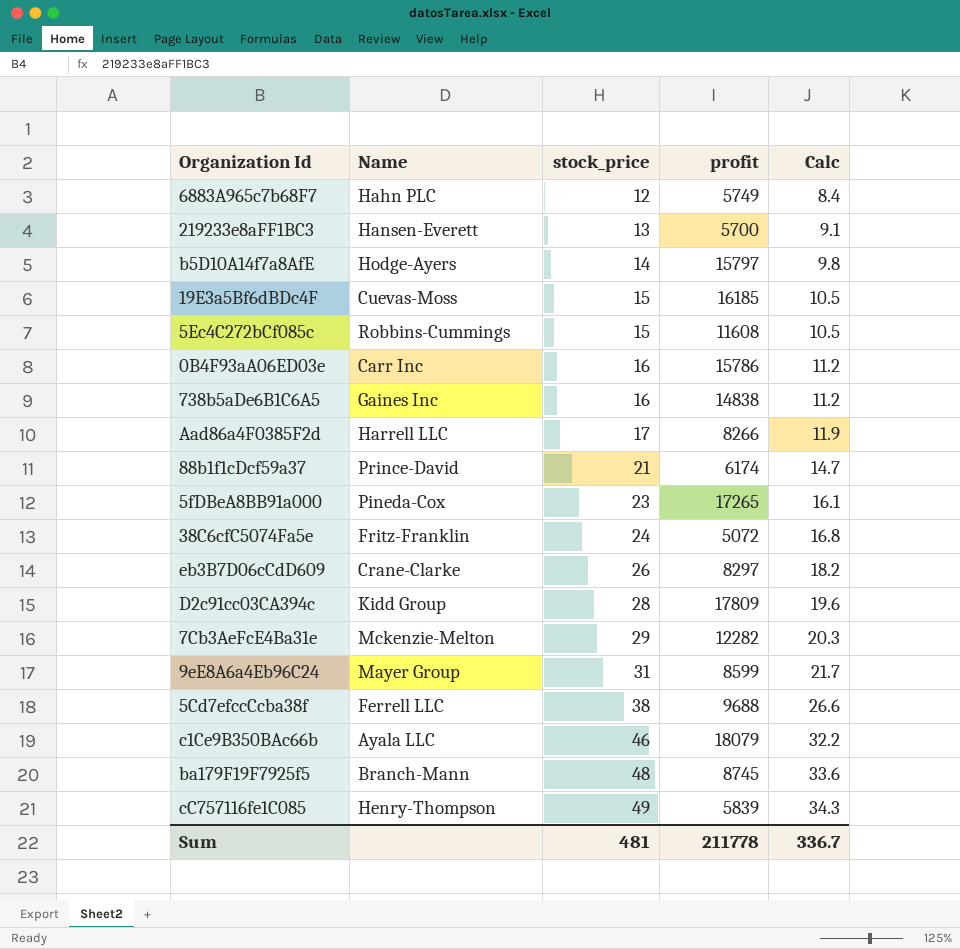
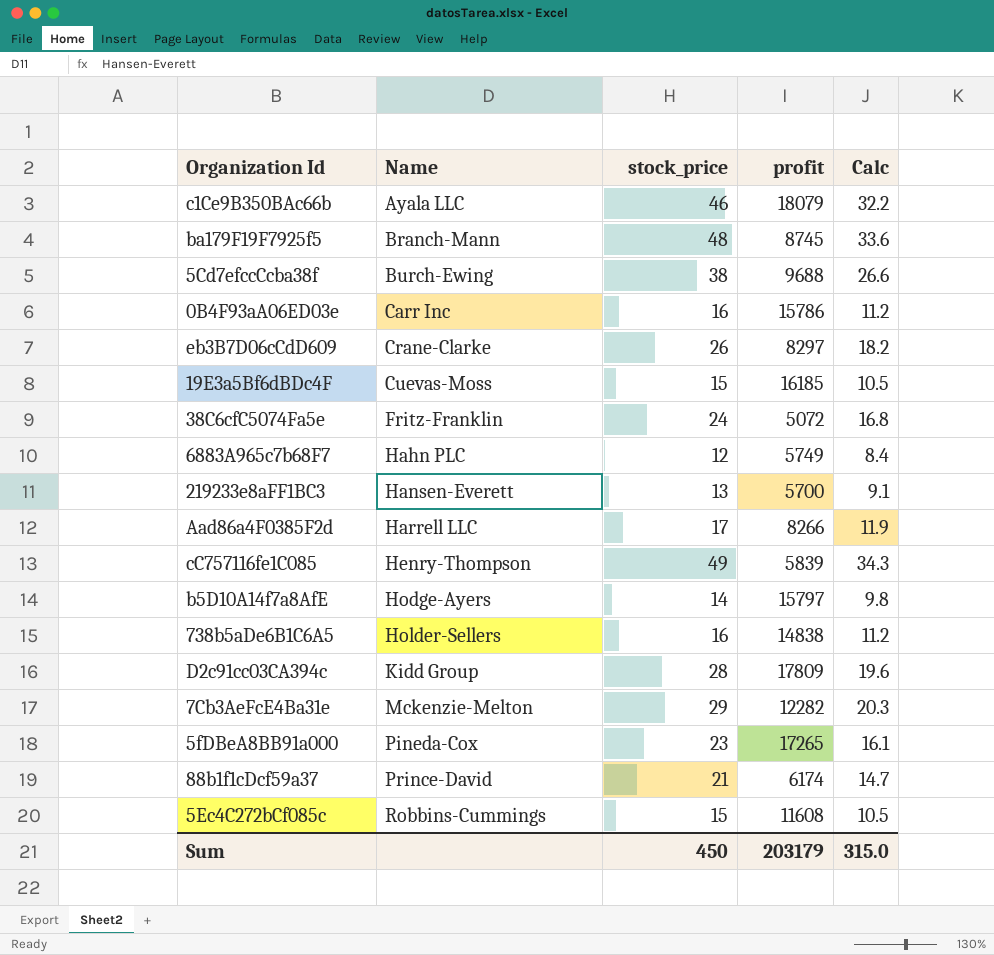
row order: stock_price ascending -> Name ascending
row 9eE8A6a4Eb96C24: Mayer Group | 31 | 8599 | 21.7 -> none
5Cd7efccCcba38f | Name: Ferrell LLC -> Burch-Ewing
738b5aDe6B1C6A5 | Name: Gaines Inc -> Holder-Sellers
Sum | stock_price: 481 -> 450
Sum | profit: 211778 -> 203179
Sum | Calc: 336.7 -> 315.0

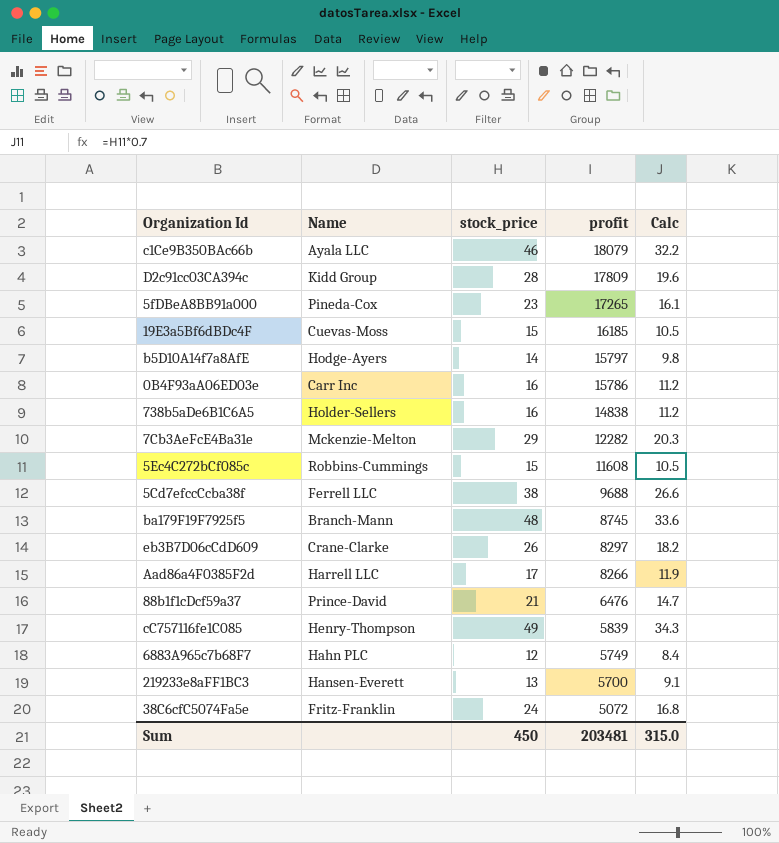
row order: Name ascending -> profit descending
5Cd7efccCcba38f | Name: Burch-Ewing -> Ferrell LLC
88b1f1cDcf59a37 | profit: 6174 -> 6476
Sum | profit: 203179 -> 203481

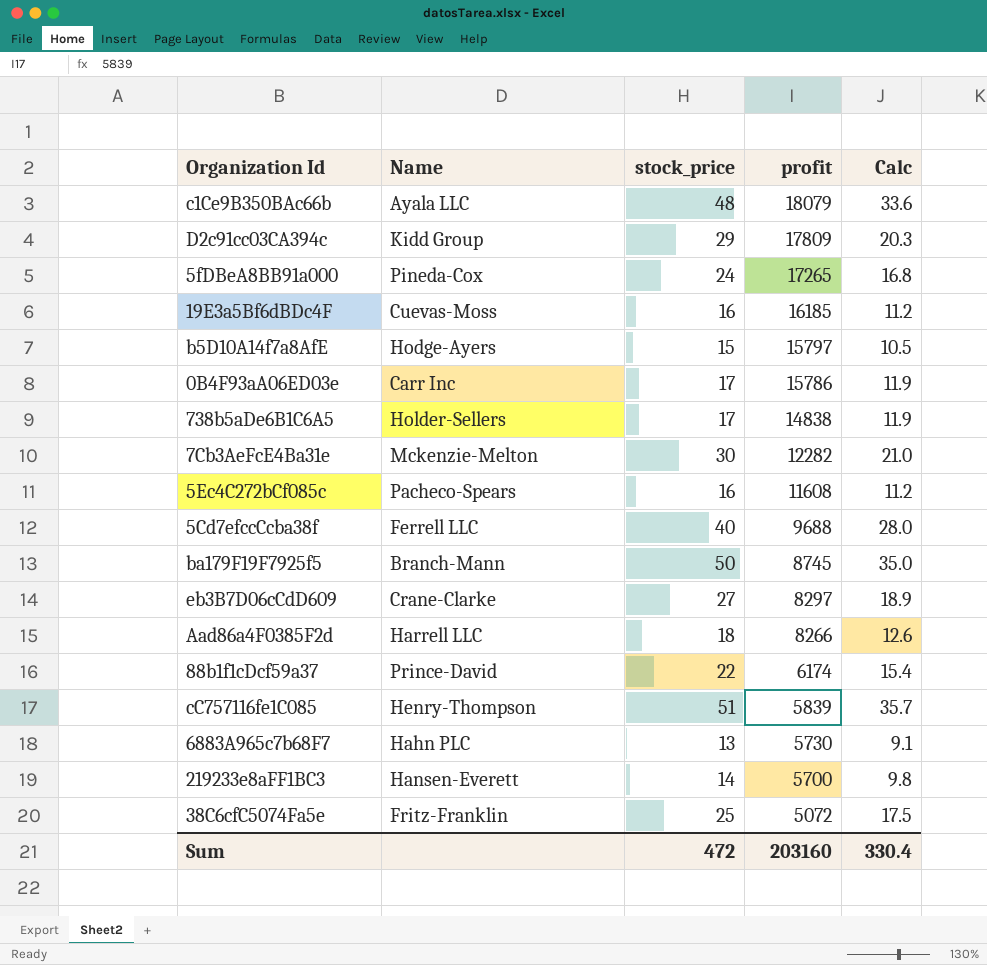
c1Ce9B350BAc66b | stock_price: 46 -> 48
c1Ce9B350BAc66b | Calc: 32.2 -> 33.6
D2c91cc03CA394c | stock_price: 28 -> 29
D2c91cc03CA394c | Calc: 19.6 -> 20.3
5fDBeA8BB91a000 | stock_price: 23 -> 24
5fDBeA8BB91a000 | Calc: 16.1 -> 16.8
19E3a5Bf6dBDc4F | stock_price: 15 -> 16
19E3a5Bf6dBDc4F | Calc: 10.5 -> 11.2
b5D10A14f7a8AfE | stock_price: 14 -> 15
b5D10A14f7a8AfE | Calc: 9.8 -> 10.5
0B4F93aA06ED03e | stock_price: 16 -> 17
0B4F93aA06ED03e | Calc: 11.2 -> 11.9
738b5aDe6B1C6A5 | stock_price: 16 -> 17
738b5aDe6B1C6A5 | Calc: 11.2 -> 11.9
7Cb3AeFcE4Ba31e | stock_price: 29 -> 30
7Cb3AeFcE4Ba31e | Calc: 20.3 -> 21.0
5Ec4C272bCf085c | Name: Robbins-Cummings -> Pacheco-Spears
5Ec4C272bCf085c | stock_price: 15 -> 16
5Ec4C272bCf085c | Calc: 10.5 -> 11.2
5Cd7efccCcba38f | stock_price: 38 -> 40
5Cd7efccCcba38f | Calc: 26.6 -> 28.0
ba179F19F7925f5 | stock_price: 48 -> 50
ba179F19F7925f5 | Calc: 33.6 -> 35.0
eb3B7D06cCdD609 | stock_price: 26 -> 27
eb3B7D06cCdD609 | Calc: 18.2 -> 18.9
Aad86a4F0385F2d | stock_price: 17 -> 18
Aad86a4F0385F2d | Calc: 11.9 -> 12.6
88b1f1cDcf59a37 | stock_price: 21 -> 22
88b1f1cDcf59a37 | profit: 6476 -> 6174
88b1f1cDcf59a37 | Calc: 14.7 -> 15.4
cC757116fe1C085 | stock_price: 49 -> 51
cC757116fe1C085 | Calc: 34.3 -> 35.7
6883A965c7b68F7 | stock_price: 12 -> 13
6883A965c7b68F7 | profit: 5749 -> 5730
6883A965c7b68F7 | Calc: 8.4 -> 9.1
219233e8aFF1BC3 | stock_price: 13 -> 14
219233e8aFF1BC3 | Calc: 9.1 -> 9.8
38C6cfC5074Fa5e | stock_price: 24 -> 25
38C6cfC5074Fa5e | Calc: 16.8 -> 17.5
Sum | stock_price: 450 -> 472
Sum | profit: 203481 -> 203160
Sum | Calc: 315.0 -> 330.4

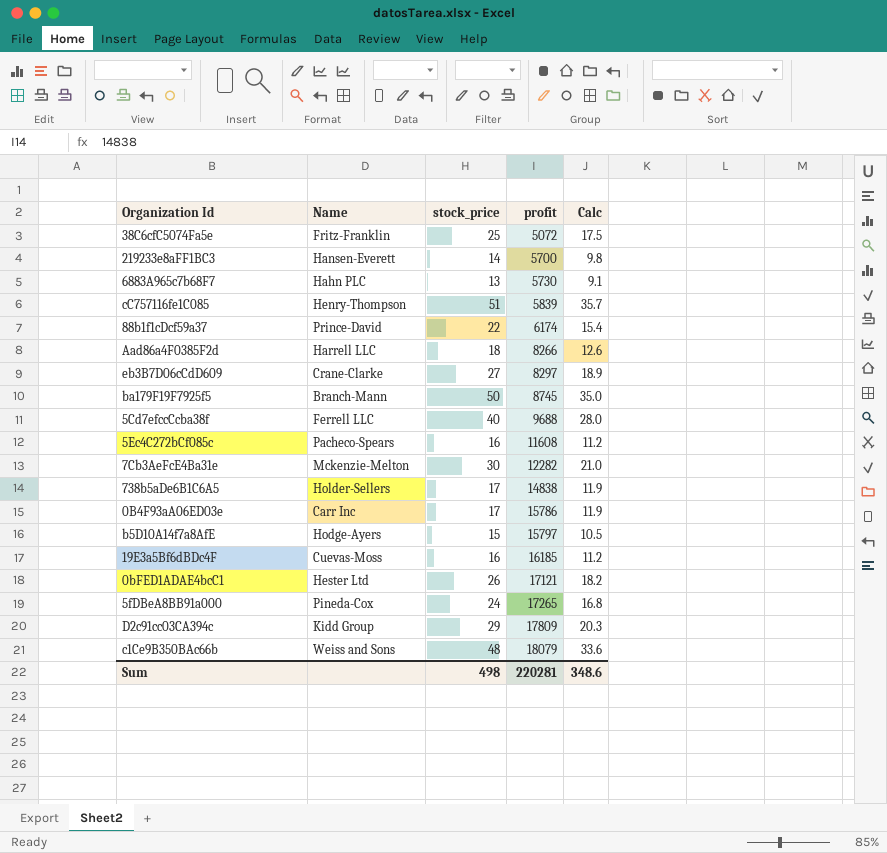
row order: profit descending -> profit ascending
row 0bFED1ADAE4bcC1: none -> Hester Ltd | 26 | 17121 | 18.2
c1Ce9B350BAc66b | Name: Ayala LLC -> Weiss and Sons
Sum | stock_price: 472 -> 498
Sum | profit: 203160 -> 220281
Sum | Calc: 330.4 -> 348.6

